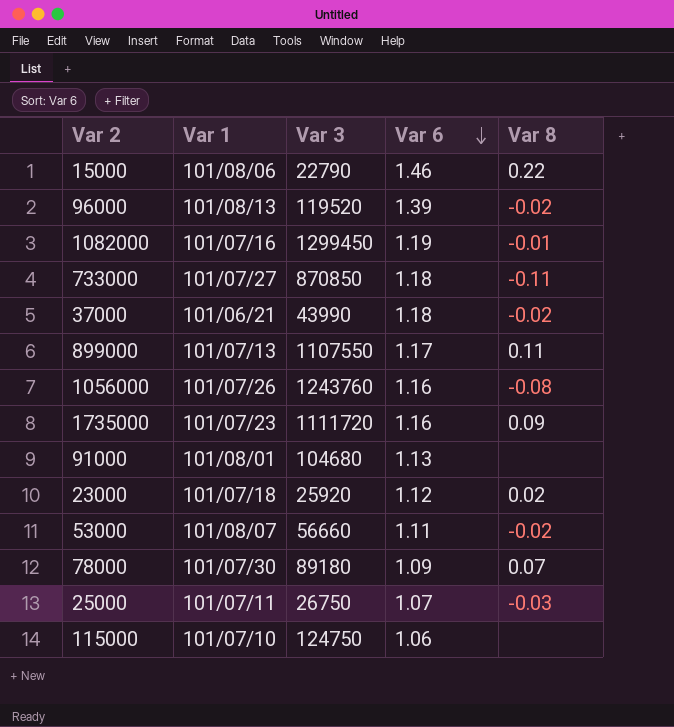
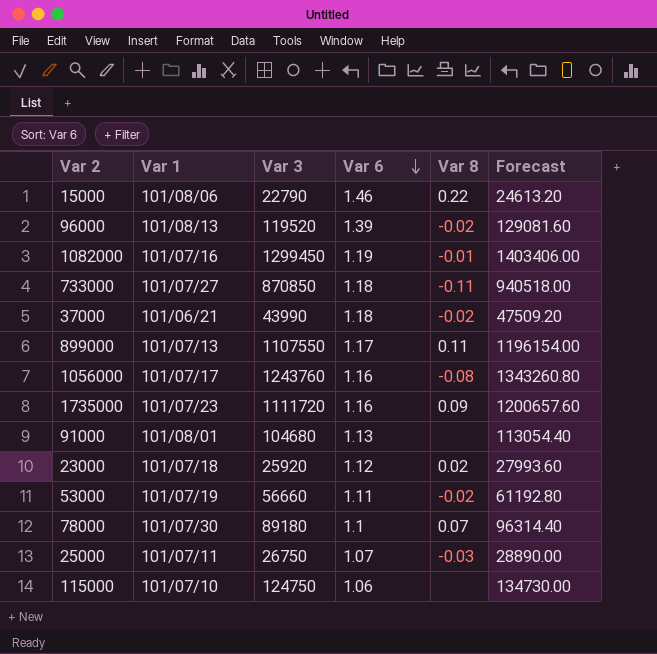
column Forecast | formula: none -> [Var 3] * 1.08
1056000 | Var 1: 101/07/26 -> 101/07/17
53000 | Var 1: 101/08/07 -> 101/07/19
78000 | Var 6: 1.09 -> 1.1

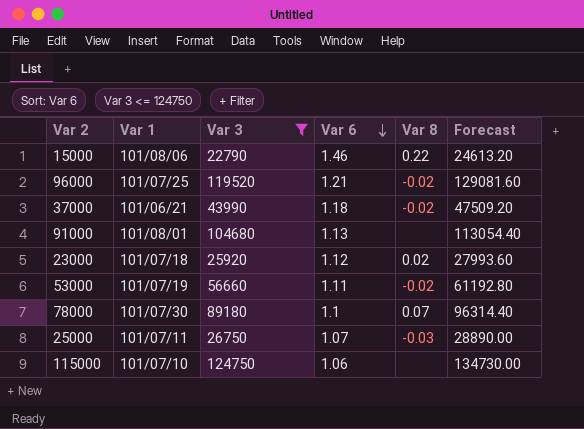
filter: none -> Var 3 <= 124750
96000 | Var 1: 101/08/13 -> 101/07/25
96000 | Var 6: 1.39 -> 1.21

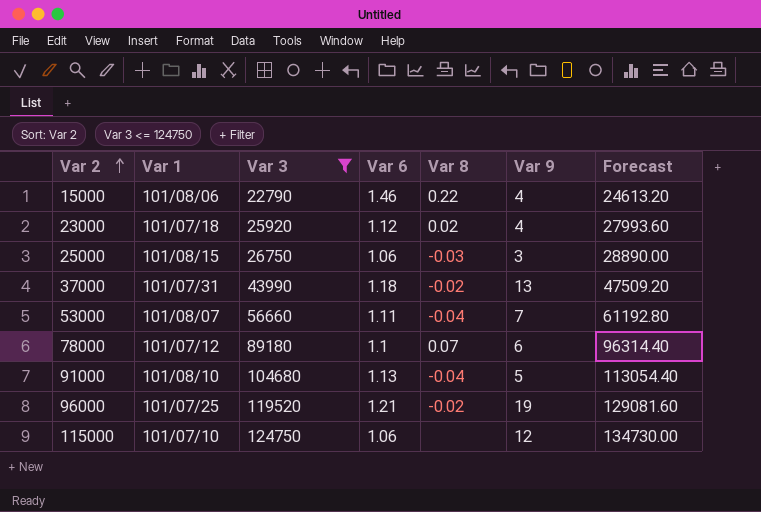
row order: Var 6 descending -> Var 2 ascending
column Var 9 | position: none -> 6
25000 | Var 1: 101/07/11 -> 101/08/15
25000 | Var 6: 1.07 -> 1.06
37000 | Var 1: 101/06/21 -> 101/07/31
53000 | Var 1: 101/07/19 -> 101/08/07
53000 | Var 8: -0.02 -> -0.04
78000 | Var 1: 101/07/30 -> 101/07/12
91000 | Var 1: 101/08/01 -> 101/08/10
91000 | Var 8: none -> -0.04

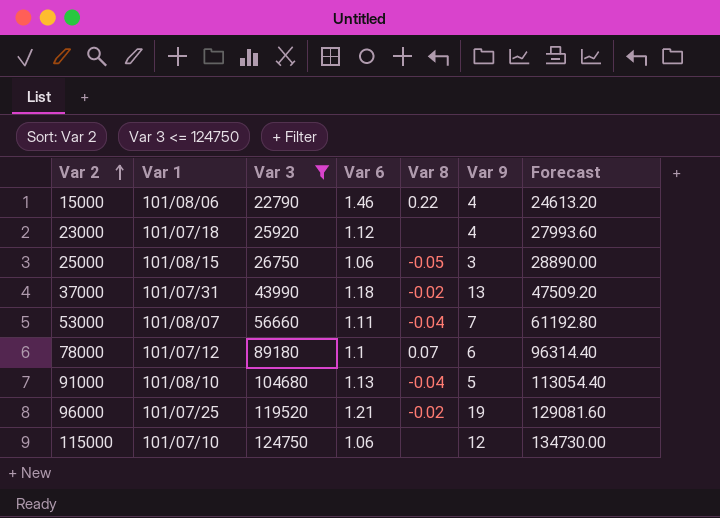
23000 | Var 8: 0.02 -> none
25000 | Var 8: -0.03 -> -0.05

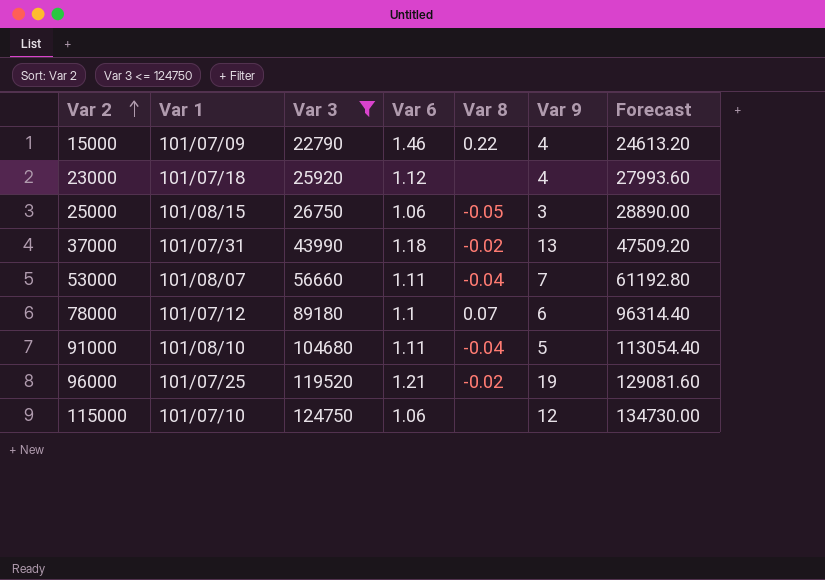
15000 | Var 1: 101/08/06 -> 101/07/09
91000 | Var 6: 1.13 -> 1.11

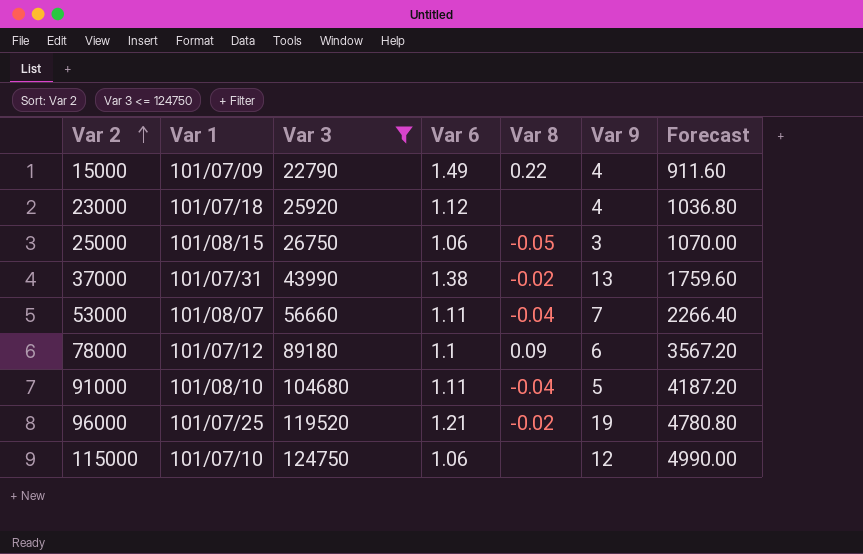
column Forecast | formula: [Var 3] * 1.08 -> [Var 3] * 0.04
15000 | Var 6: 1.46 -> 1.49
37000 | Var 6: 1.18 -> 1.38
78000 | Var 8: 0.07 -> 0.09

